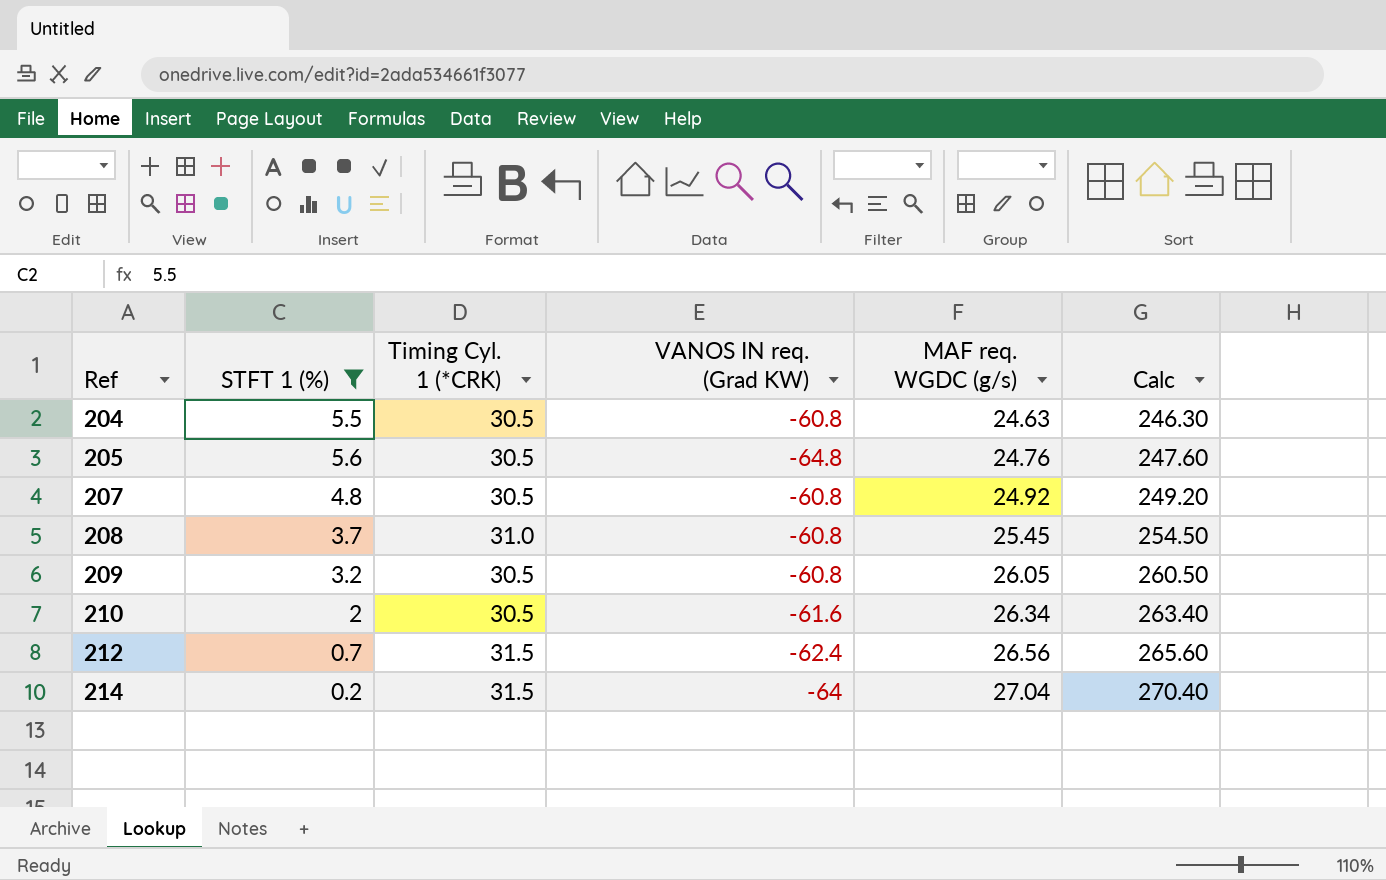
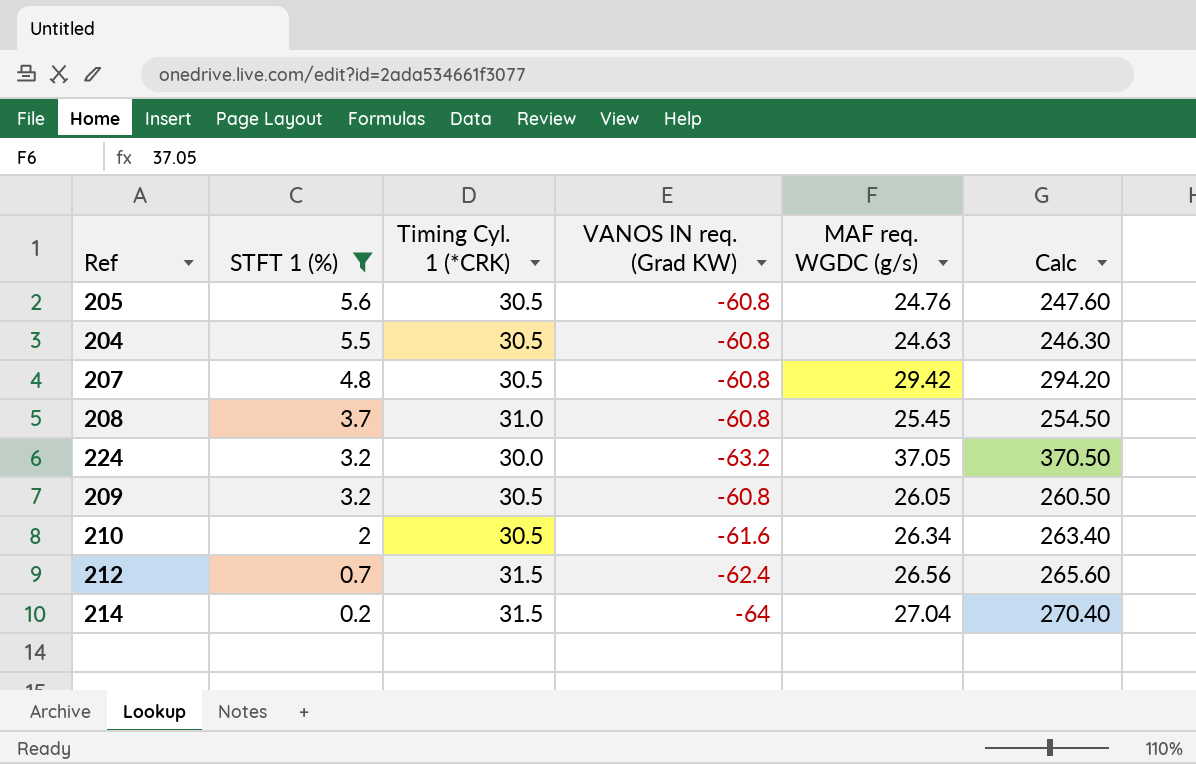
row order: Ref ascending -> STFT 1 (%) descending
205 | VANOS IN req. (Grad KW): -64.8 -> -60.8
207 | MAF req. WGDC (g/s): 24.92 -> 29.42
207 | Calc: 249.20 -> 294.20
row 224: none -> 3.2 | 30.0 | -63.2 | 37.05 | 370.50

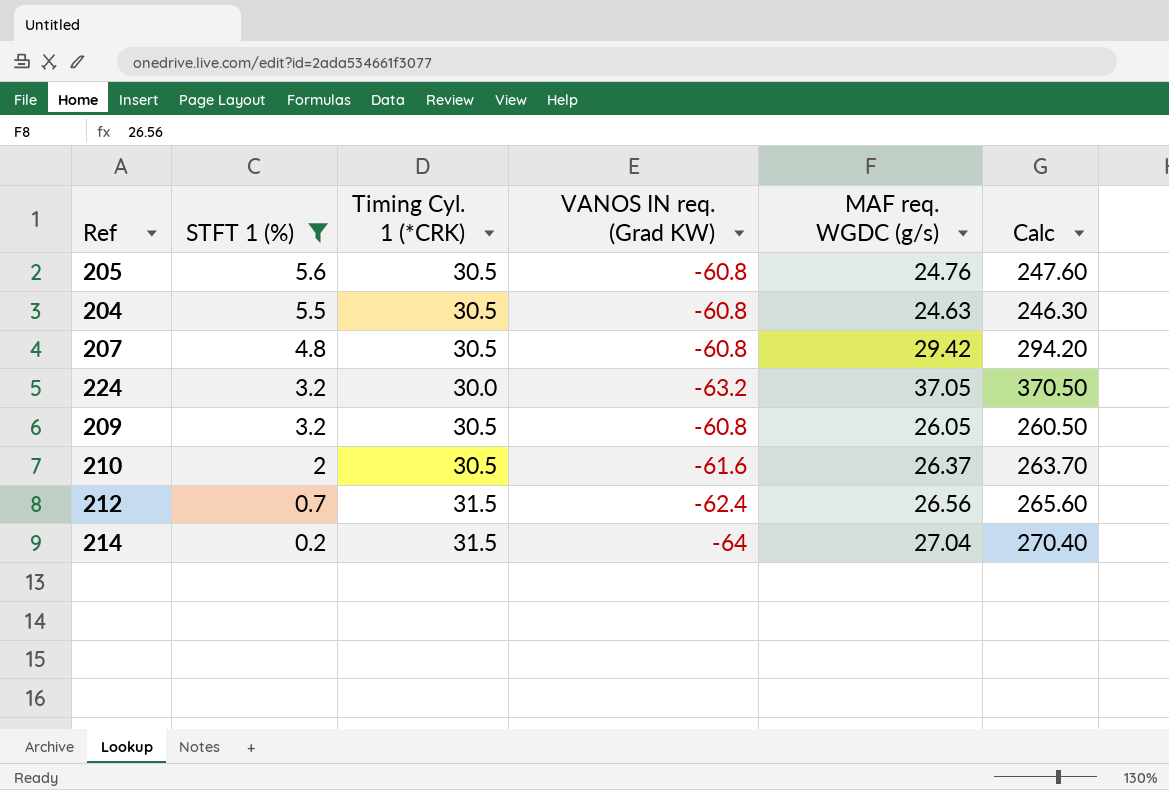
row 208: 3.7 | 31.0 | -60.8 | 25.45 | 254.50 -> none
210 | MAF req. WGDC (g/s): 26.34 -> 26.37
210 | Calc: 263.40 -> 263.70

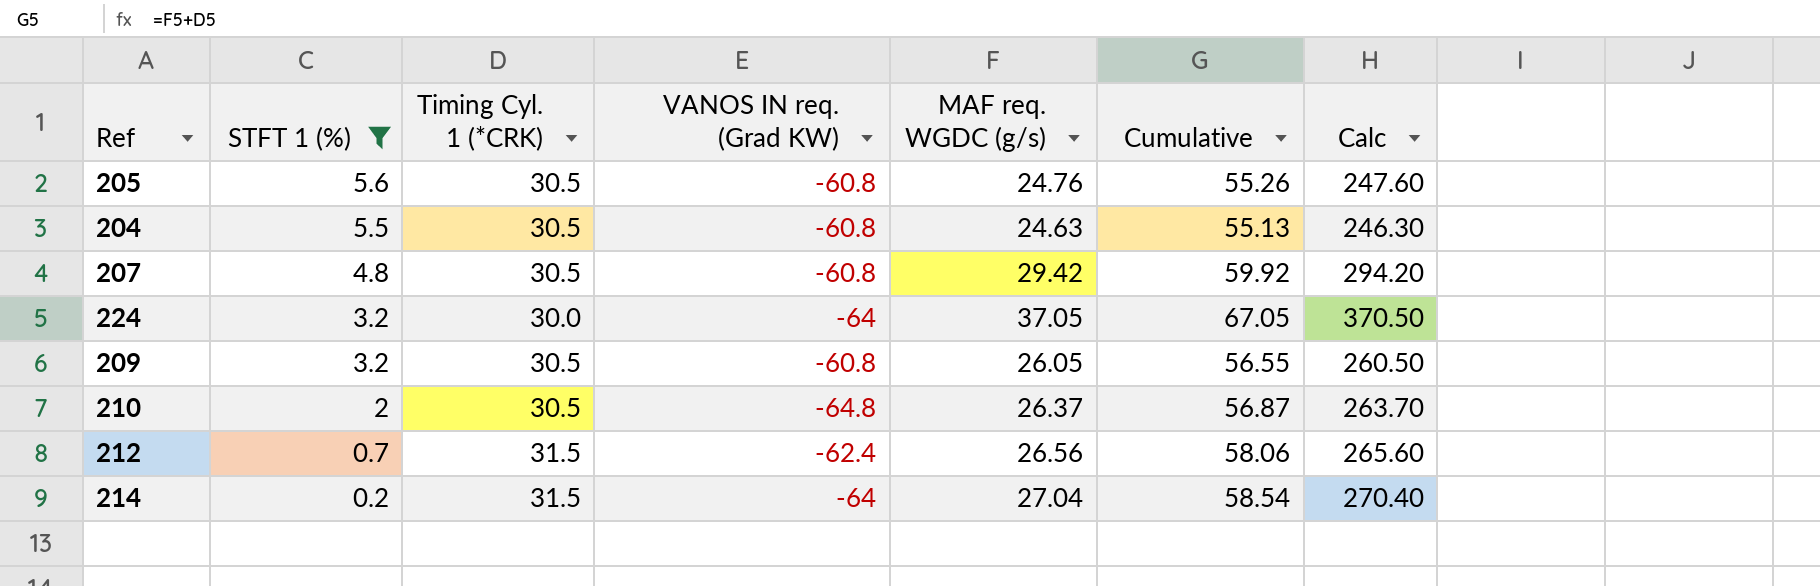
column Cumulative | formula: none -> [Timing Cyl. 1 (*CRK)] + [MAF req. WGDC (g/s)]
224 | VANOS IN req. (Grad KW): -63.2 -> -64
210 | VANOS IN req. (Grad KW): -61.6 -> -64.8

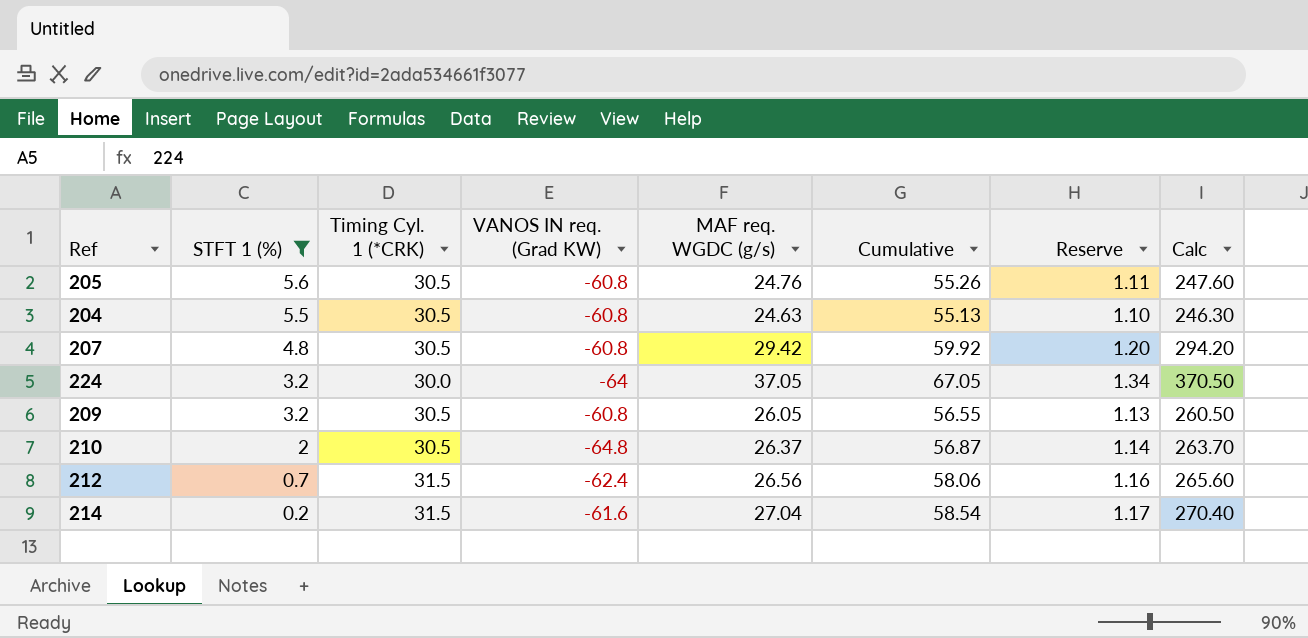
column Reserve | formula: none -> [Cumulative] * 0.02
214 | VANOS IN req. (Grad KW): -64 -> -61.6

